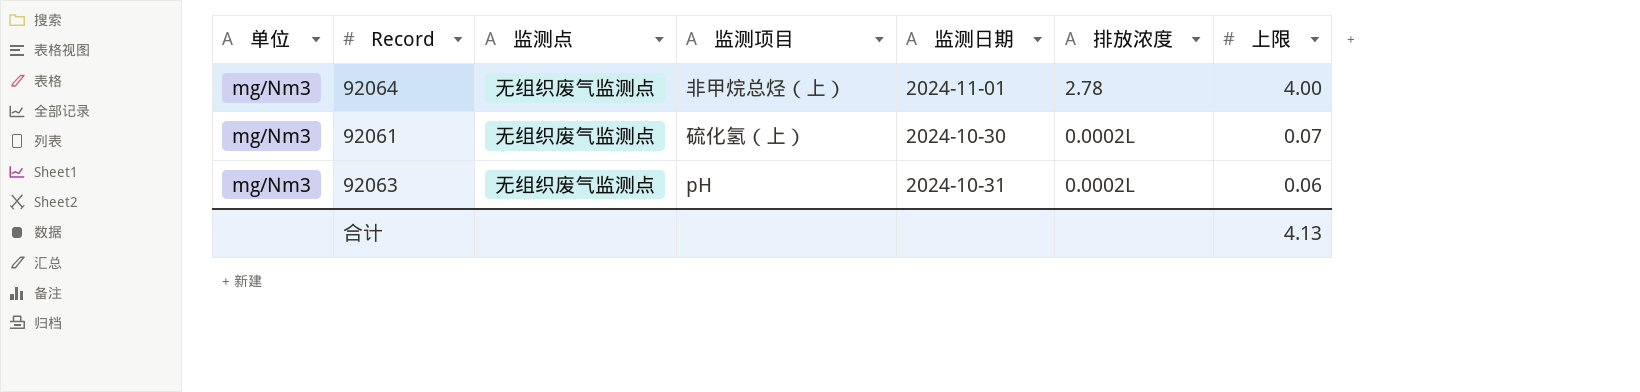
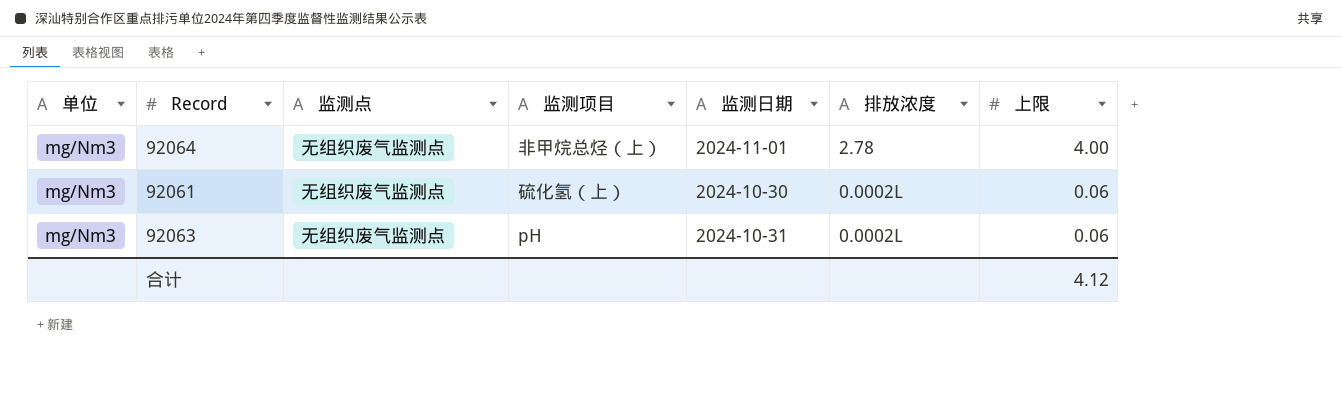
92061 | 上限: 0.07 -> 0.06
合计 | 上限: 4.13 -> 4.12

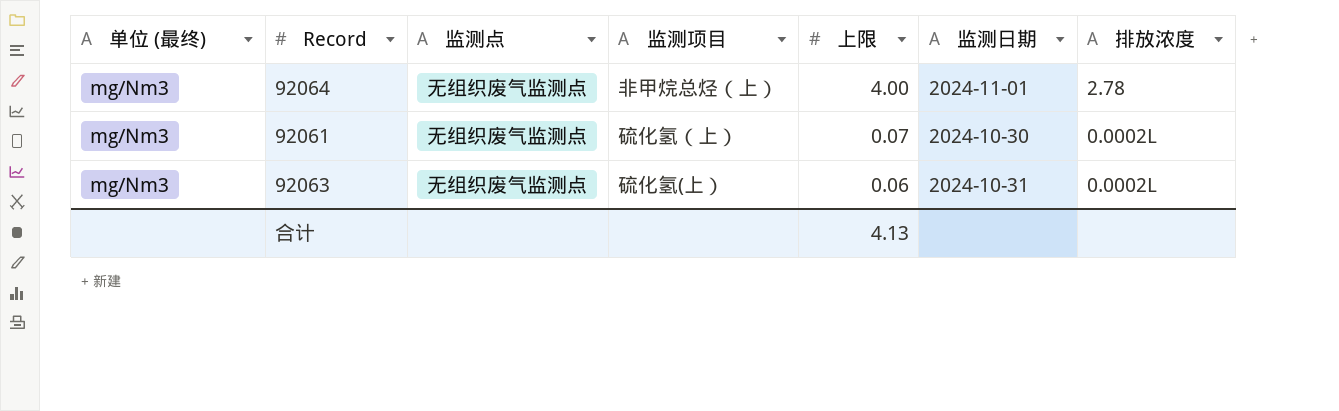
column name: 单位 -> 单位 (最终)
column 上限 | position: 7 -> 5
92061 | 上限: 0.06 -> 0.07
92063 | 监测项目: pH -> 硫化氢(上）
合计 | 上限: 4.12 -> 4.13

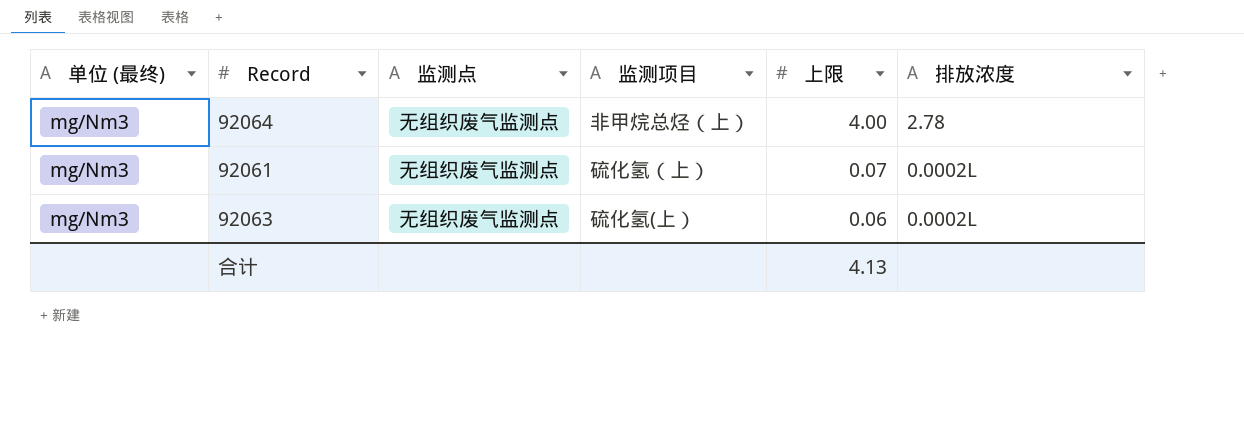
column 监测日期 | position: 6 -> none

